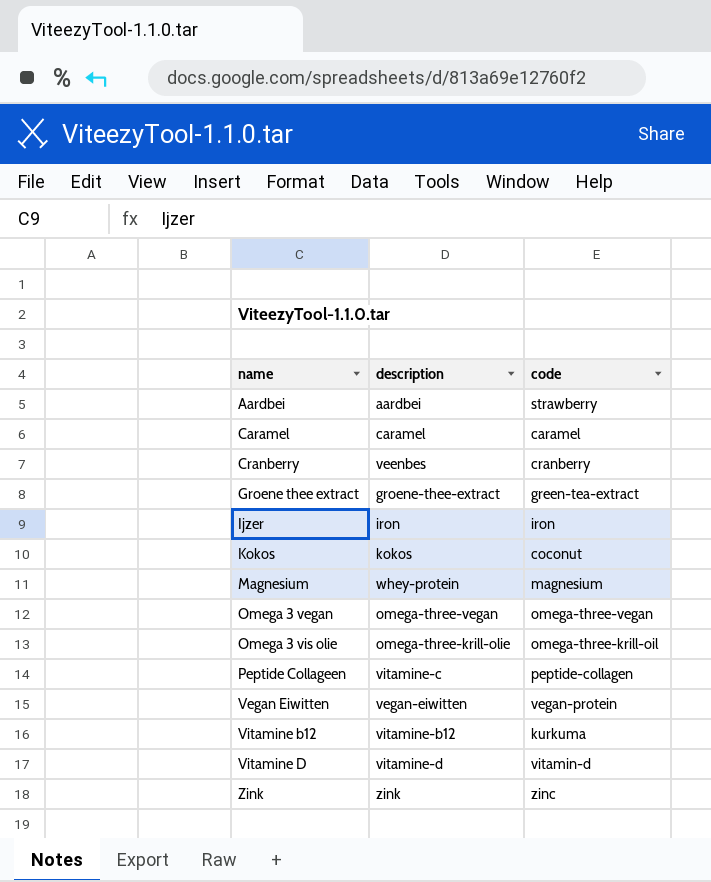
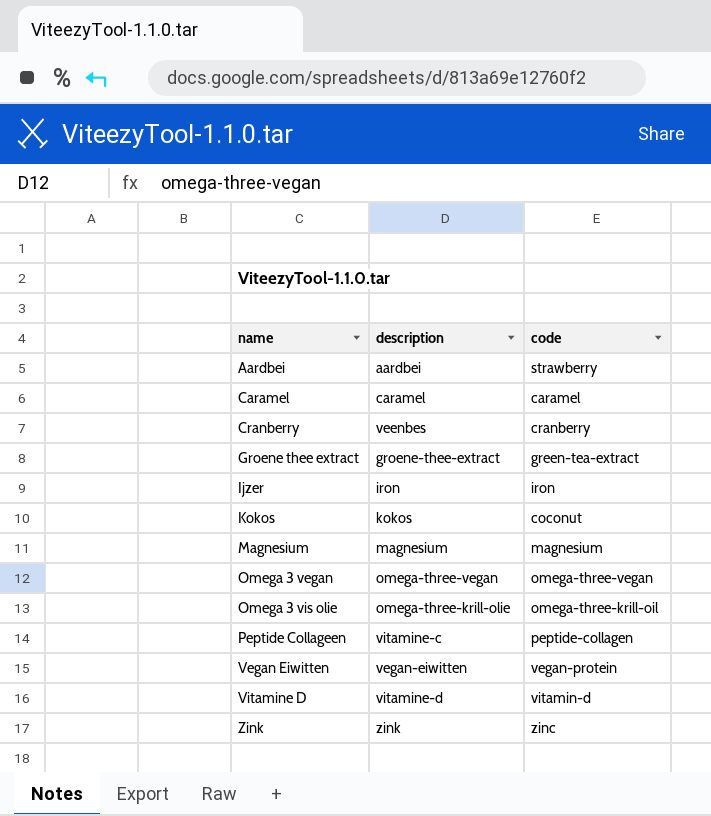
row Vitamine b12: vitamine-b12 | kurkuma -> none
Magnesium | description: whey-protein -> magnesium

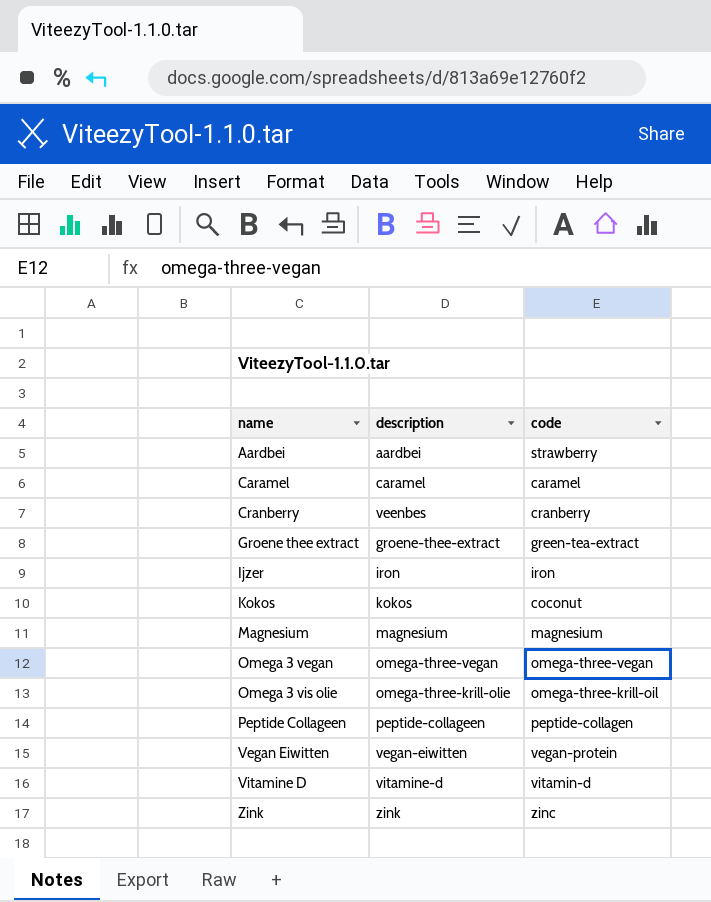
Peptide Collageen | description: vitamine-c -> peptide-collageen

